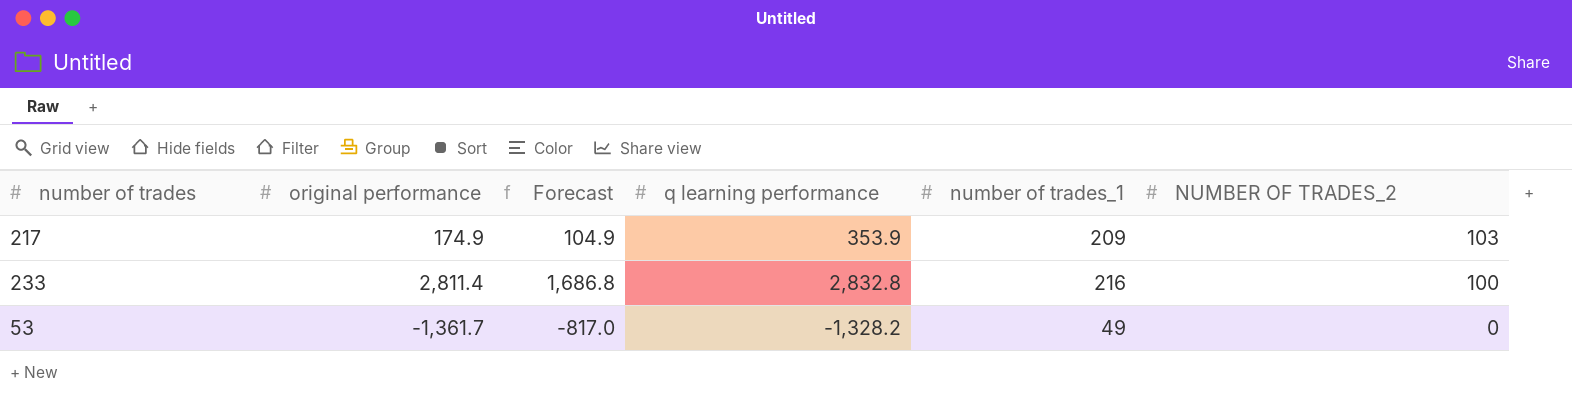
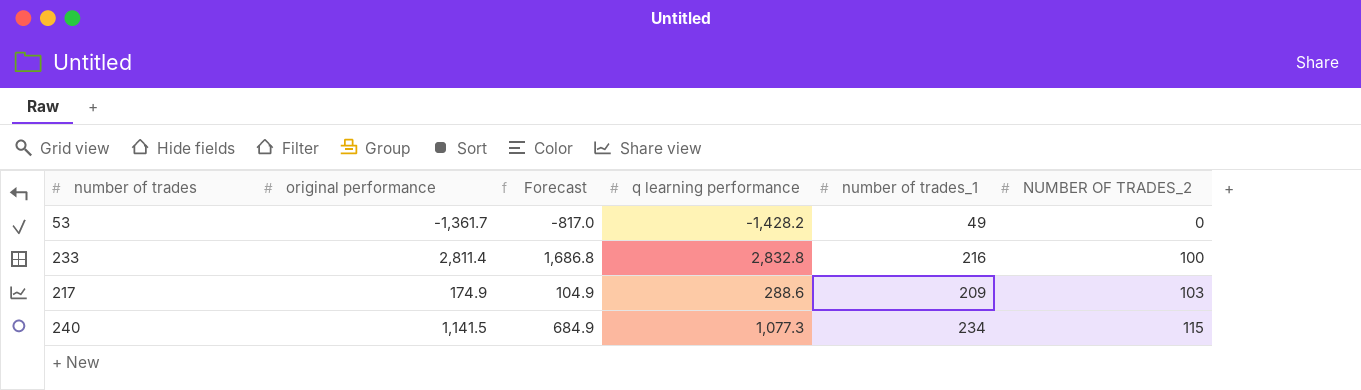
row order: NUMBER OF TRADES_2 descending -> NUMBER OF TRADES_2 ascending
53 | q learning performance: -1,328.2 -> -1,428.2
217 | q learning performance: 353.9 -> 288.6
row 240: none -> 1,141.5 | 684.9 | 1,077.3 | 234 | 115

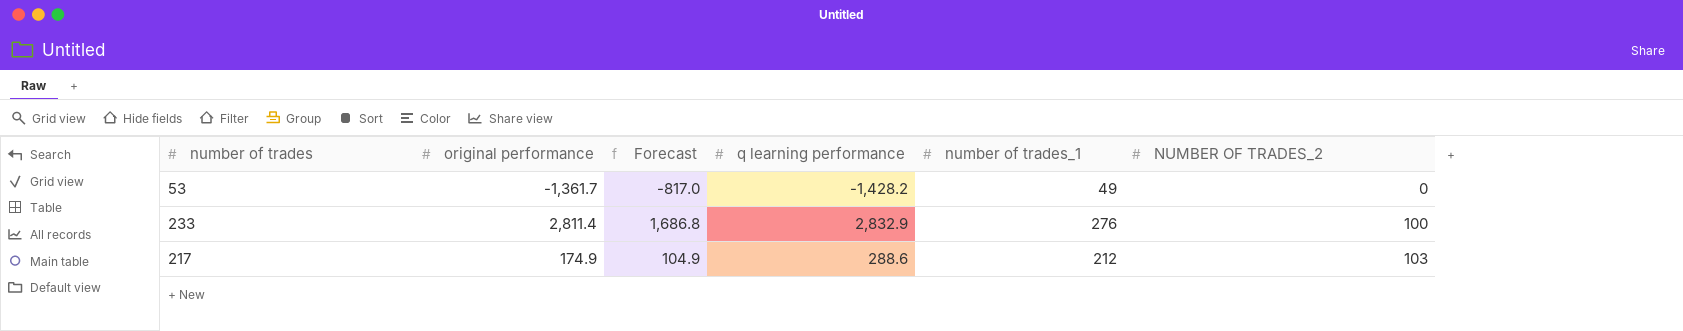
row 240: 1,141.5 | 684.9 | 1,077.3 | 234 | 115 -> none
233 | q learning performance: 2,832.8 -> 2,832.9
233 | number of trades_1: 216 -> 276
217 | number of trades_1: 209 -> 212

